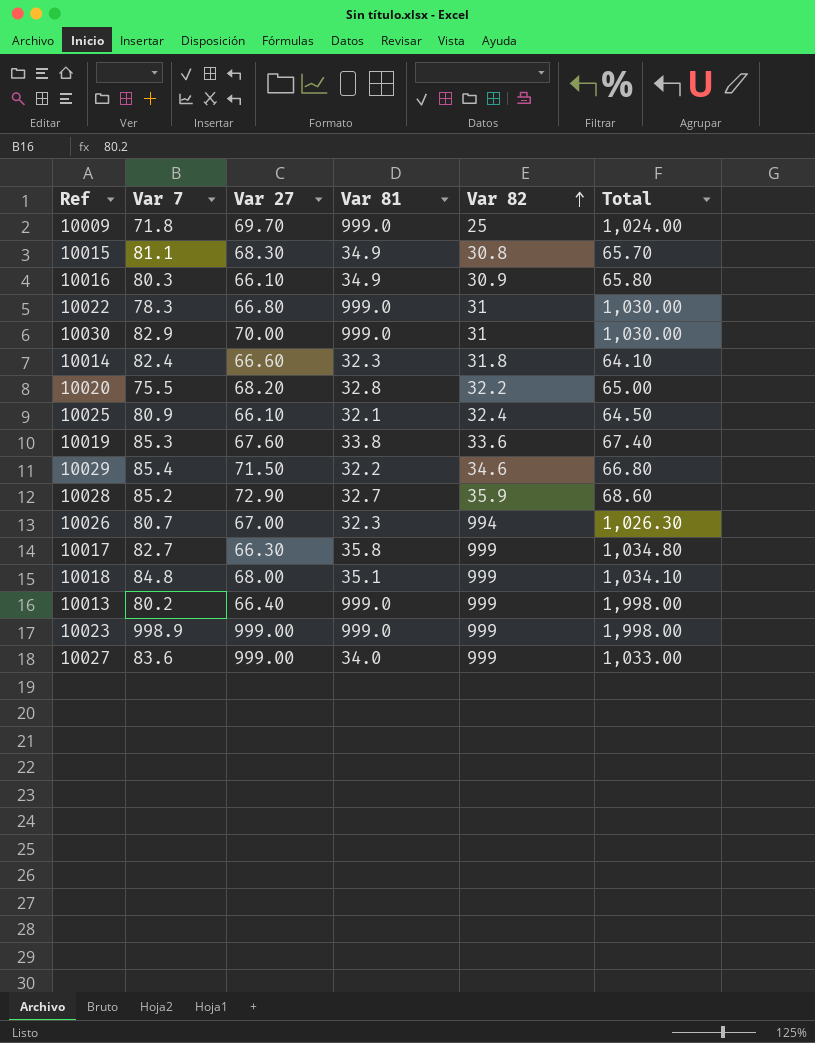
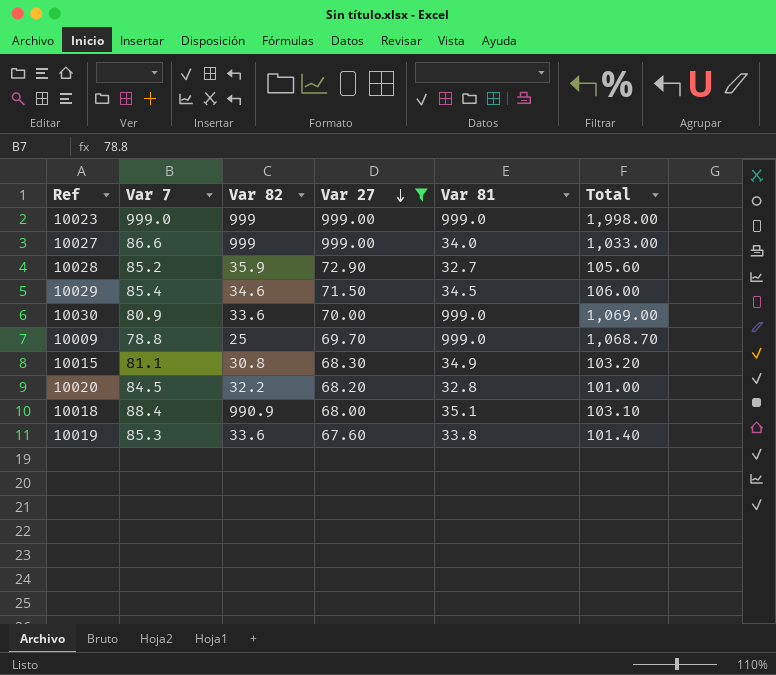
filter: none -> Var 27 >= 67.60
row order: Var 82 ascending -> Var 27 descending
column Var 82 | position: 5 -> 3
column Total | formula: [Var 81] + [Var 82] -> [Var 27] + [Var 81]
10023 | Var 7: 998.9 -> 999.0
10027 | Var 7: 83.6 -> 86.6
10029 | Var 81: 32.2 -> 34.5
10030 | Var 7: 82.9 -> 80.9
10030 | Var 82: 31 -> 33.6
10009 | Var 7: 71.8 -> 78.8
10020 | Var 7: 75.5 -> 84.5
10018 | Var 7: 84.8 -> 88.4
10018 | Var 82: 999 -> 990.9

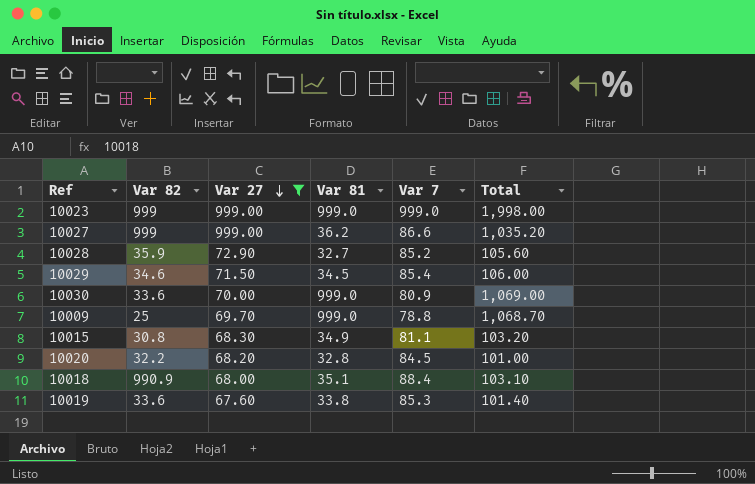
column Var 7 | position: 2 -> 5
10027 | Var 81: 34.0 -> 36.2
10027 | Total: 1,033.00 -> 1,035.20

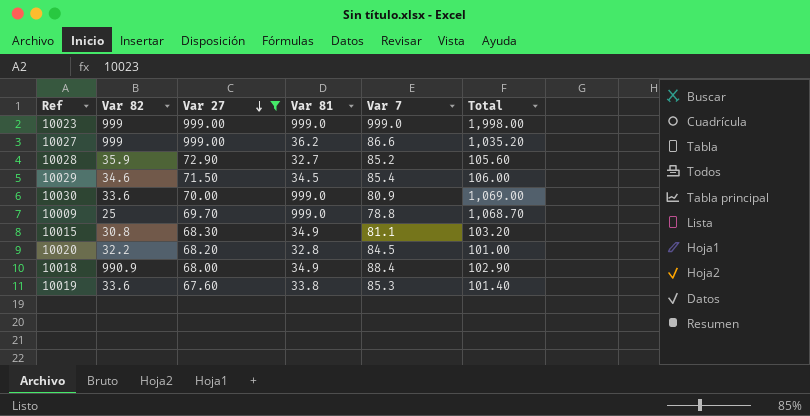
10018 | Var 81: 35.1 -> 34.9
10018 | Total: 103.10 -> 102.90

